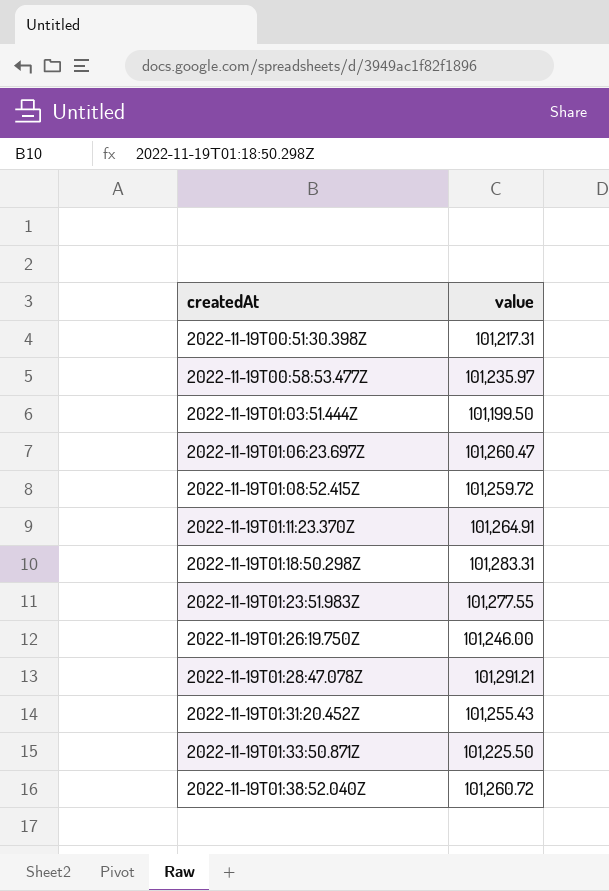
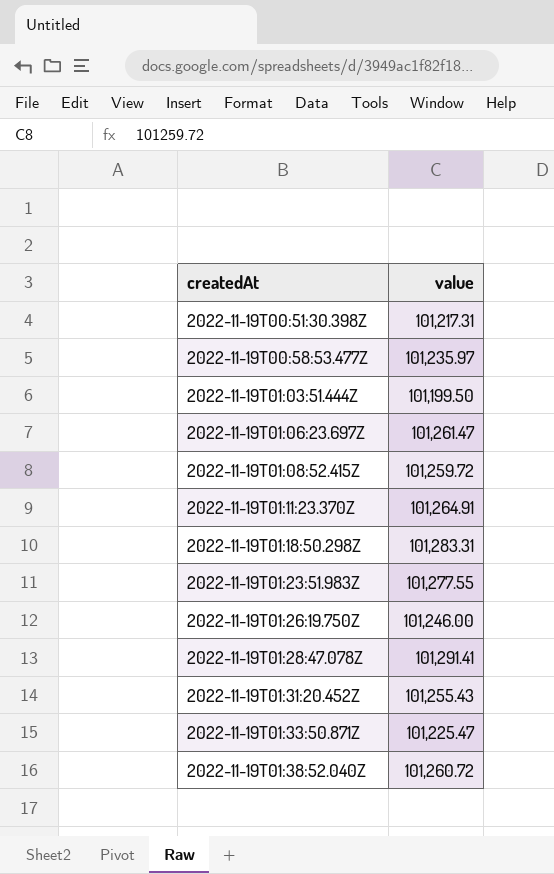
2022-11-19T01:06:23.697Z | value: 101,260.47 -> 101,261.47
2022-11-19T01:28:47.078Z | value: 101,291.21 -> 101,291.41
2022-11-19T01:33:50.871Z | value: 101,225.50 -> 101,225.47

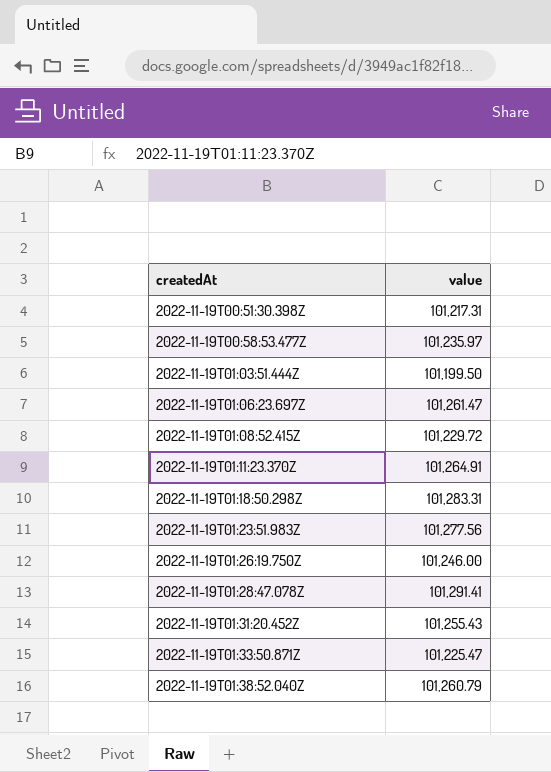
2022-11-19T01:08:52.415Z | value: 101,259.72 -> 101,229.72
2022-11-19T01:23:51.983Z | value: 101,277.55 -> 101,277.56
2022-11-19T01:38:52.040Z | value: 101,260.72 -> 101,260.79

